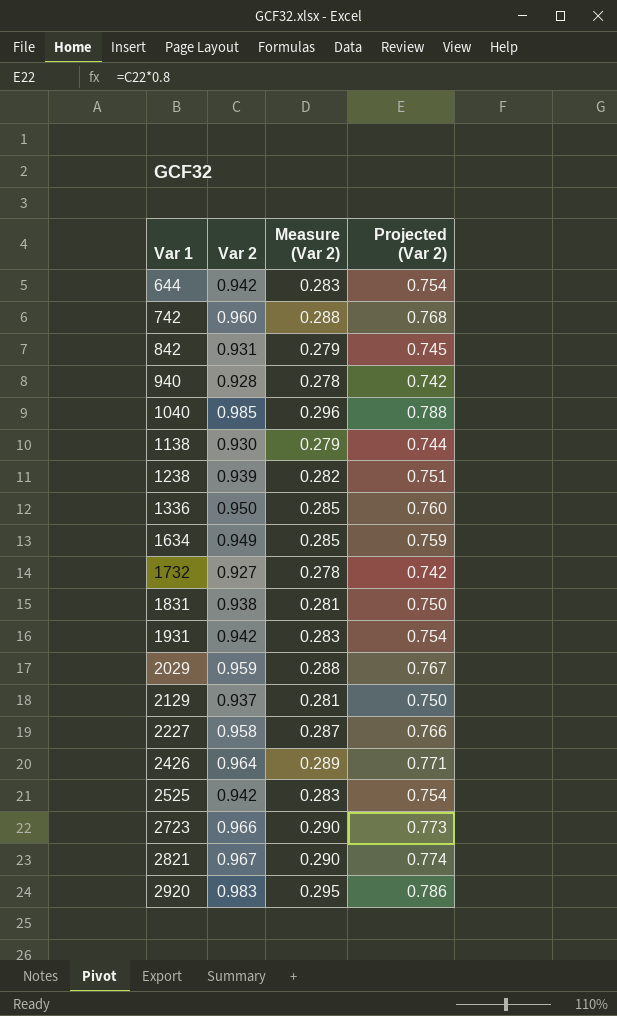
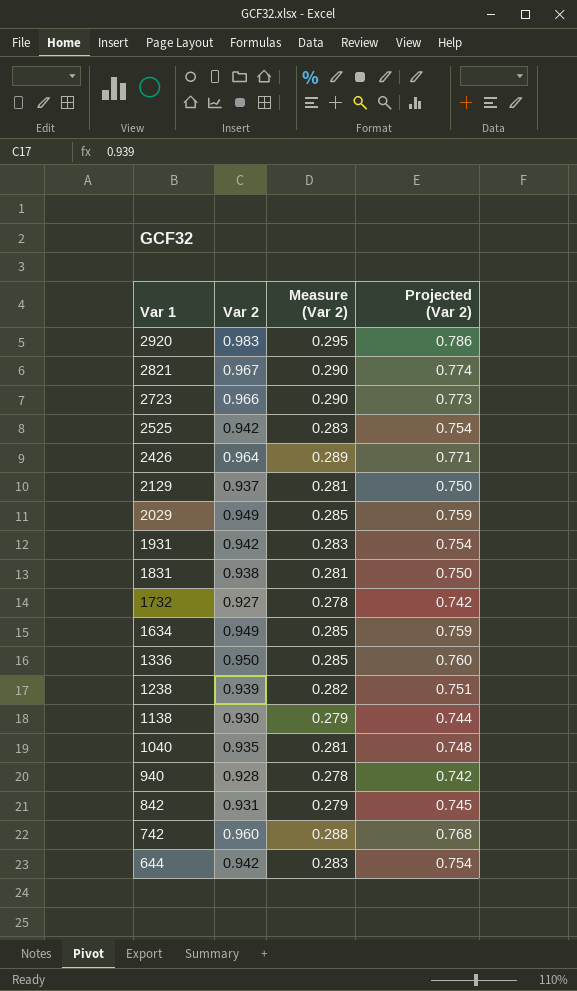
row order: Var 1 ascending -> Var 1 descending
row 2227: 0.958 | 0.287 | 0.766 -> none
2029 | Var 2: 0.959 -> 0.949
2029 | Measure (Var 2): 0.288 -> 0.285
2029 | Projected (Var 2): 0.767 -> 0.759
1040 | Var 2: 0.985 -> 0.935
1040 | Measure (Var 2): 0.296 -> 0.281
1040 | Projected (Var 2): 0.788 -> 0.748

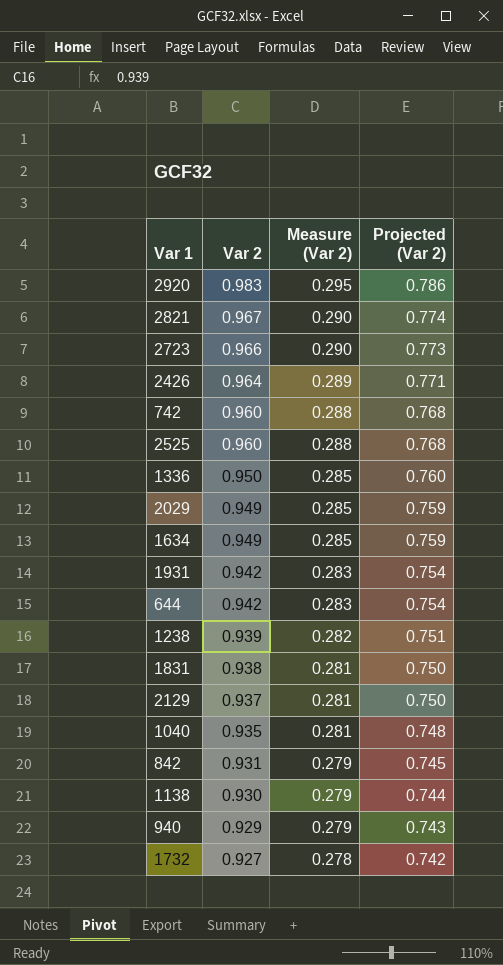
row order: Var 1 descending -> Var 2 descending
2525 | Var 2: 0.942 -> 0.960
2525 | Measure (Var 2): 0.283 -> 0.288
2525 | Projected (Var 2): 0.754 -> 0.768
940 | Var 2: 0.928 -> 0.929
940 | Measure (Var 2): 0.278 -> 0.279
940 | Projected (Var 2): 0.742 -> 0.743

